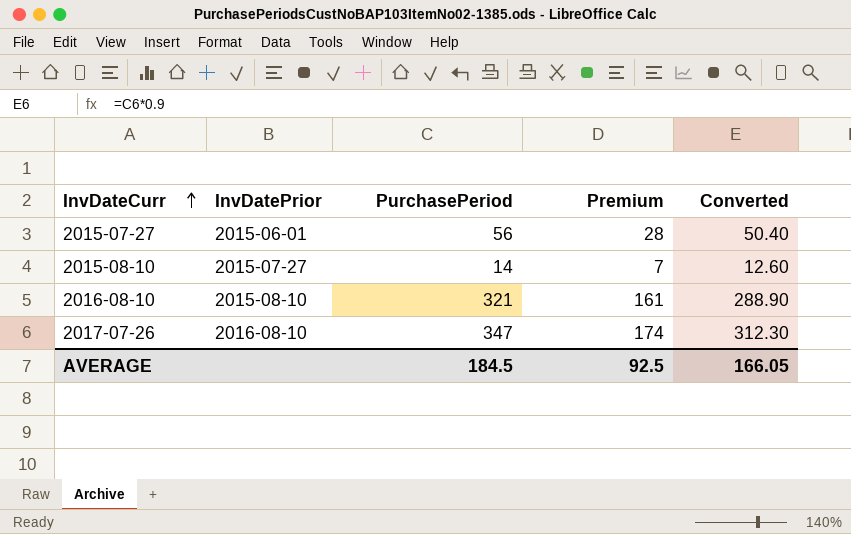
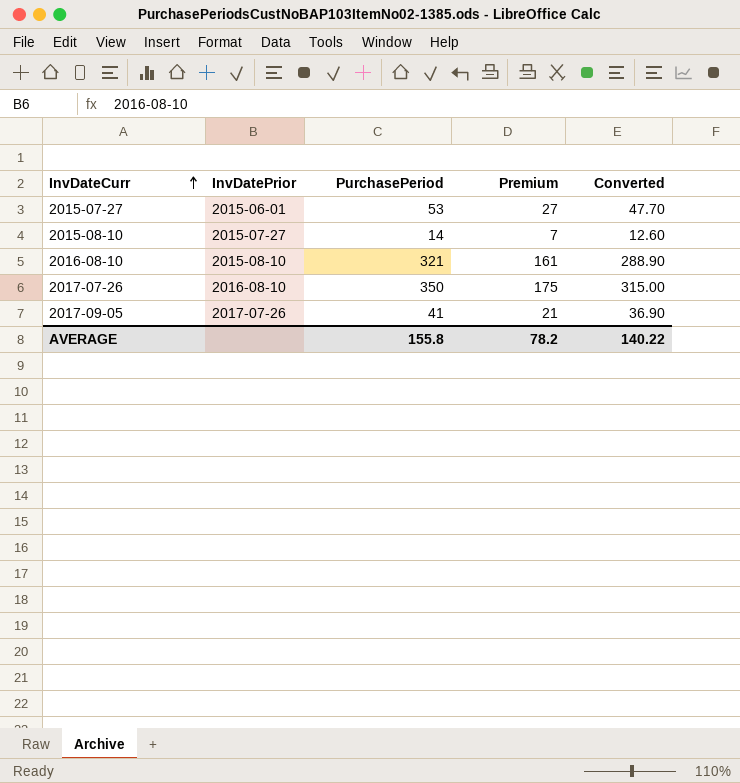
2015-07-27 | PurchasePeriod: 56 -> 53
2015-07-27 | Premium: 28 -> 27
2015-07-27 | Converted: 50.40 -> 47.70
2017-07-26 | PurchasePeriod: 347 -> 350
2017-07-26 | Premium: 174 -> 175
2017-07-26 | Converted: 312.30 -> 315.00
row 2017-09-05: none -> 2017-07-26 | 41 | 21 | 36.90
AVERAGE | PurchasePeriod: 184.5 -> 155.8
AVERAGE | Premium: 92.5 -> 78.2
AVERAGE | Converted: 166.05 -> 140.22

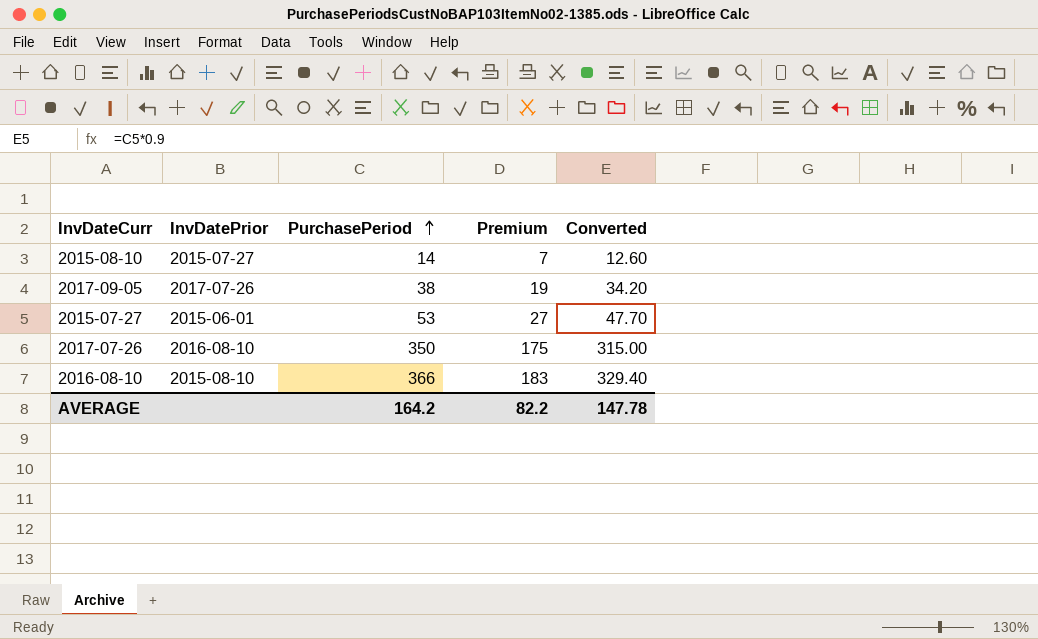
row order: InvDateCurr ascending -> PurchasePeriod ascending
2017-09-05 | PurchasePeriod: 41 -> 38
2017-09-05 | Premium: 21 -> 19
2017-09-05 | Converted: 36.90 -> 34.20
2016-08-10 | PurchasePeriod: 321 -> 366
2016-08-10 | Premium: 161 -> 183
2016-08-10 | Converted: 288.90 -> 329.40
AVERAGE | PurchasePeriod: 155.8 -> 164.2
AVERAGE | Premium: 78.2 -> 82.2
AVERAGE | Converted: 140.22 -> 147.78

